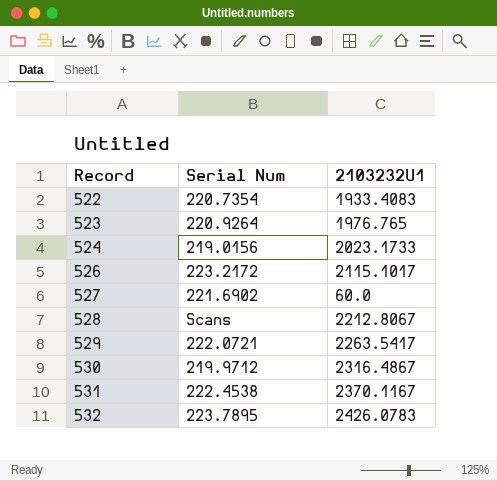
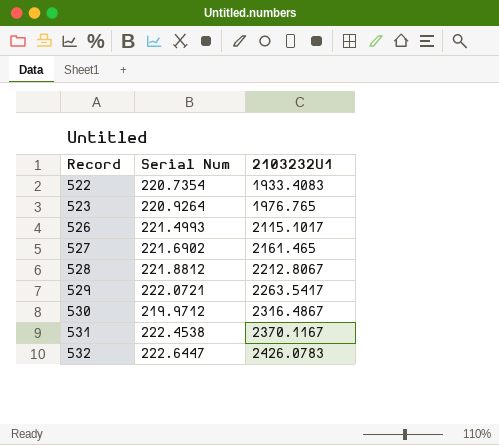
row 524: 219.0156 | 2023.1733 -> none
526 | Serial Num: 223.2172 -> 221.4993
527 | 2103232U1: 60.0 -> 2161.465
528 | Serial Num: Scans -> 221.8812
532 | Serial Num: 223.7895 -> 222.6447

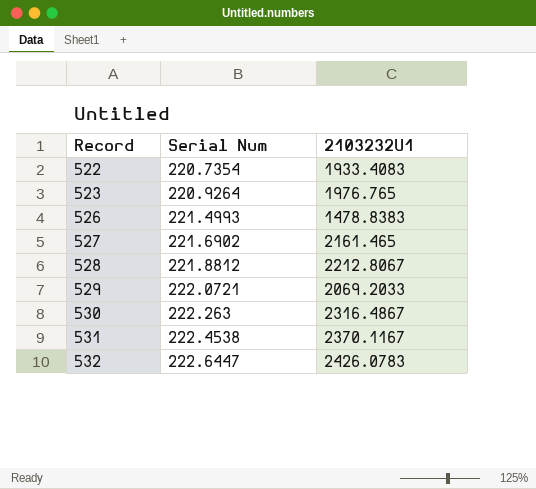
526 | 2103232U1: 2115.1017 -> 1478.8383
529 | 2103232U1: 2263.5417 -> 2069.2033
530 | Serial Num: 219.9712 -> 222.263

